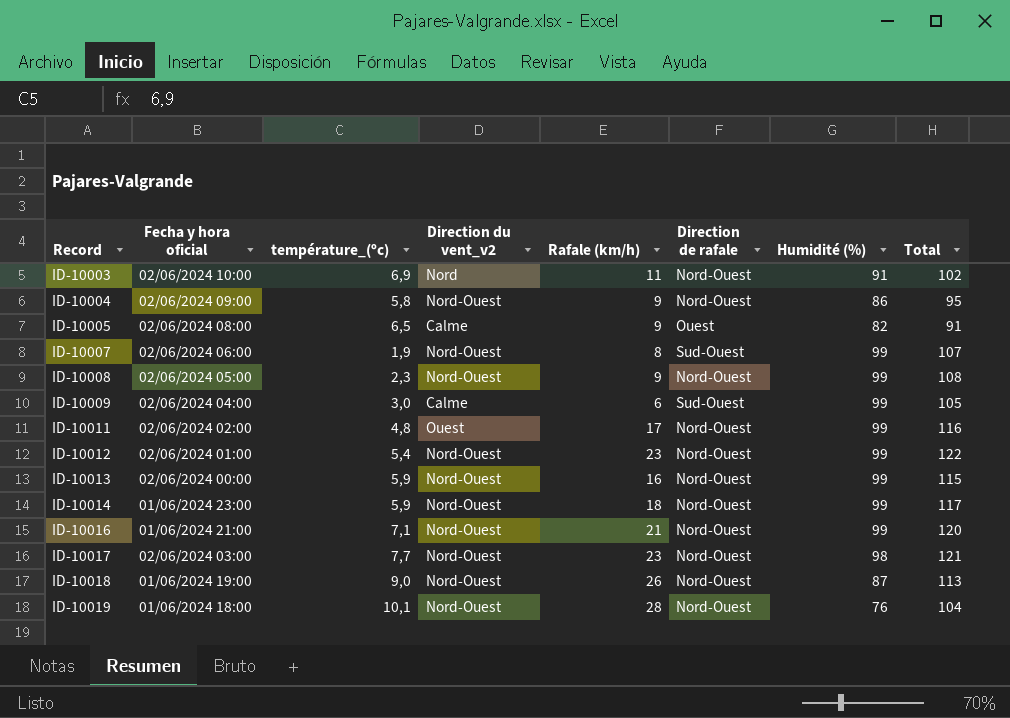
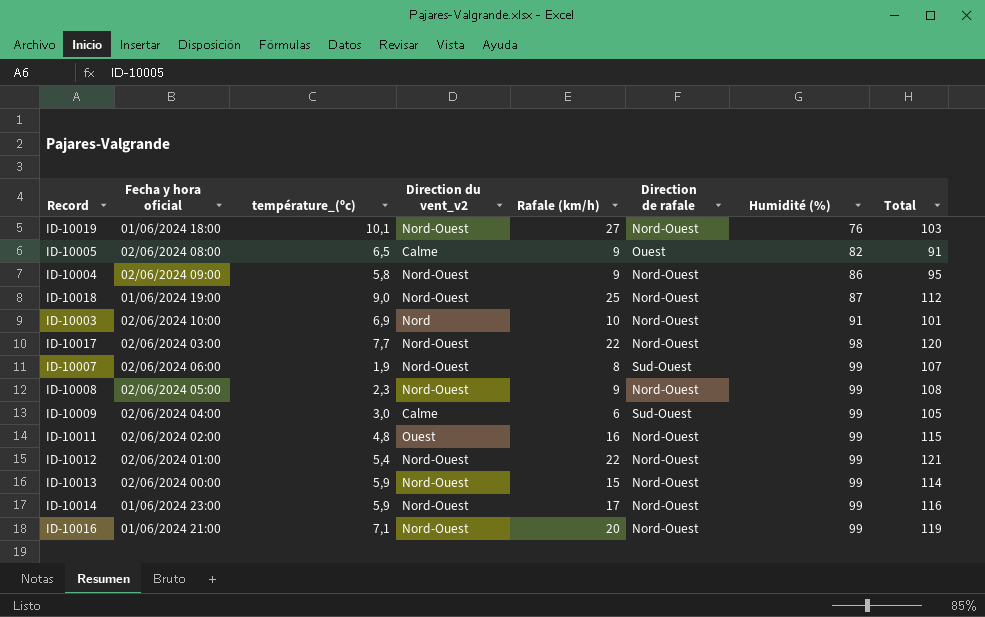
row order: Record ascending -> Humidité (%) ascending
ID-10019 | Rafale (km/h): 28 -> 27
ID-10019 | Total: 104 -> 103
ID-10018 | Rafale (km/h): 26 -> 25
ID-10018 | Total: 113 -> 112
ID-10003 | Rafale (km/h): 11 -> 10
ID-10003 | Total: 102 -> 101
ID-10017 | Rafale (km/h): 23 -> 22
ID-10017 | Total: 121 -> 120
ID-10011 | Rafale (km/h): 17 -> 16
ID-10011 | Total: 116 -> 115
ID-10012 | Rafale (km/h): 23 -> 22
ID-10012 | Total: 122 -> 121
ID-10013 | Rafale (km/h): 16 -> 15
ID-10013 | Total: 115 -> 114
ID-10014 | Rafale (km/h): 18 -> 17
ID-10014 | Total: 117 -> 116
ID-10016 | Rafale (km/h): 21 -> 20
ID-10016 | Total: 120 -> 119

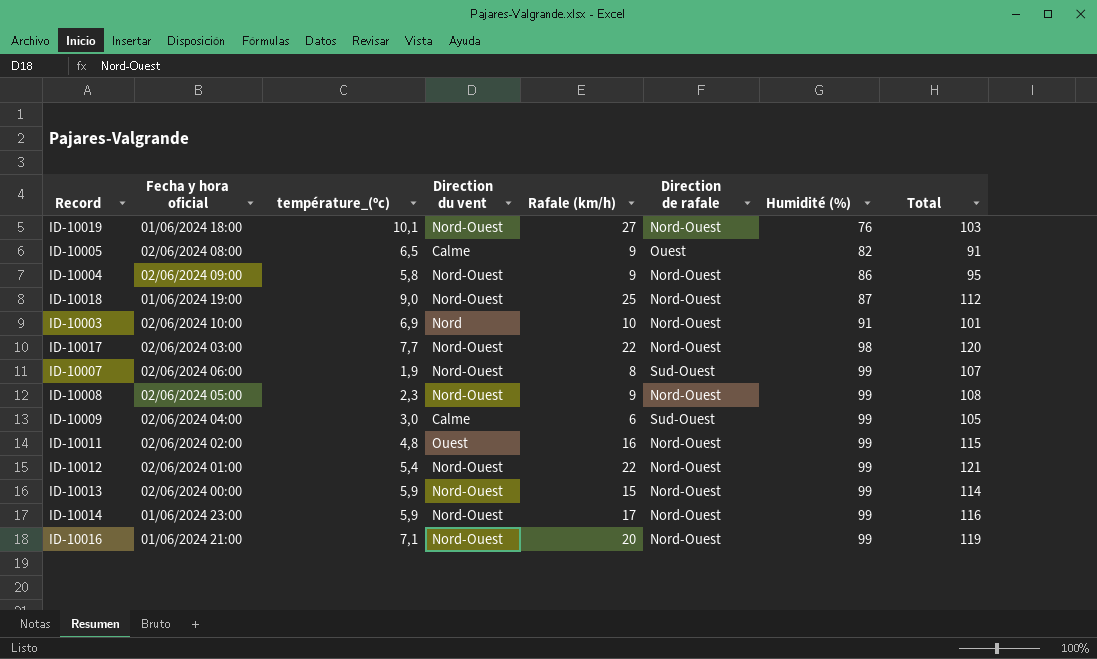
column name: Direction du vent_v2 -> Direction du vent

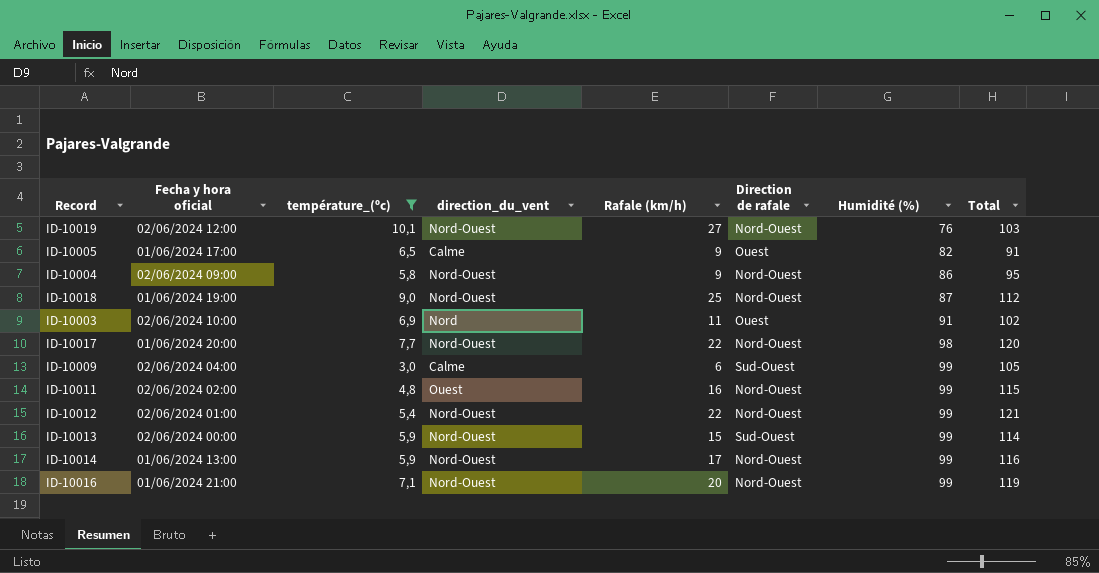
filter: none -> température_(ºc) >= 3,0
column name: Direction du vent -> direction_du_vent
ID-10019 | Fecha y hora oficial: 01/06/2024 18:00 -> 02/06/2024 12:00
ID-10005 | Fecha y hora oficial: 02/06/2024 08:00 -> 01/06/2024 17:00
ID-10003 | Rafale (km/h): 10 -> 11
ID-10003 | Direction de rafale: Nord-Ouest -> Ouest
ID-10003 | Total: 101 -> 102
ID-10017 | Fecha y hora oficial: 02/06/2024 03:00 -> 01/06/2024 20:00
ID-10013 | Direction de rafale: Nord-Ouest -> Sud-Ouest
ID-10014 | Fecha y hora oficial: 01/06/2024 23:00 -> 01/06/2024 13:00

